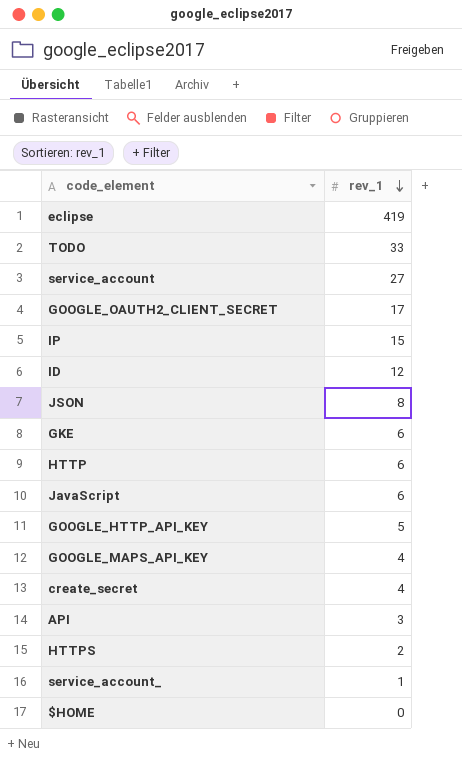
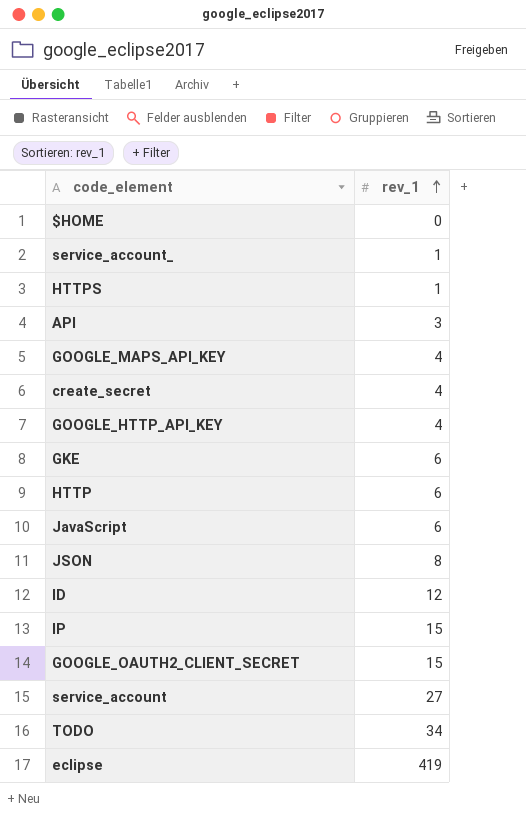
row order: rev_1 descending -> rev_1 ascending
HTTPS | rev_1: 2 -> 1
GOOGLE_HTTP_API_KEY | rev_1: 5 -> 4
GOOGLE_OAUTH2_CLIENT_SECRET | rev_1: 17 -> 15
TODO | rev_1: 33 -> 34

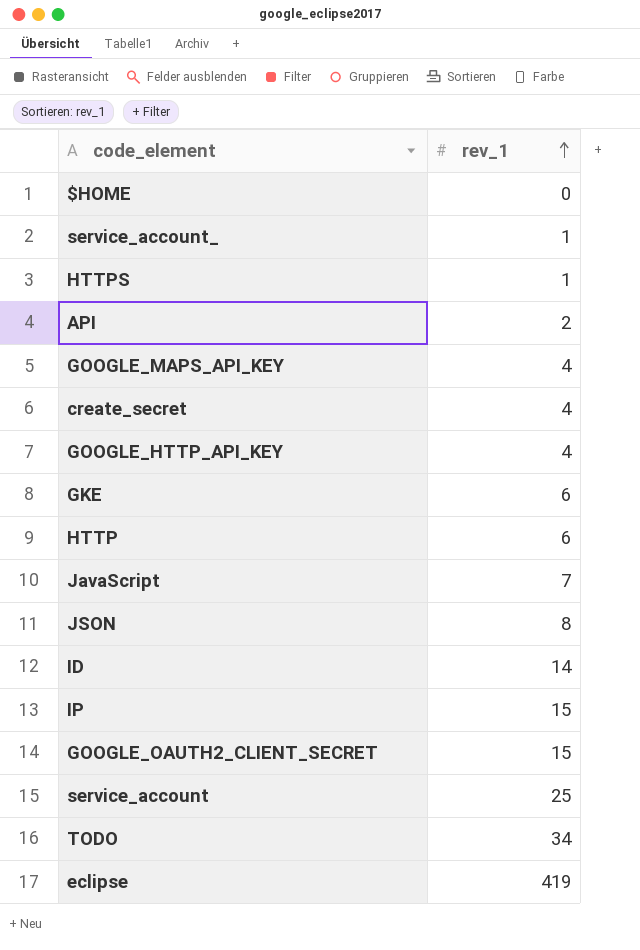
API | rev_1: 3 -> 2
JavaScript | rev_1: 6 -> 7
ID | rev_1: 12 -> 14
service_account | rev_1: 27 -> 25

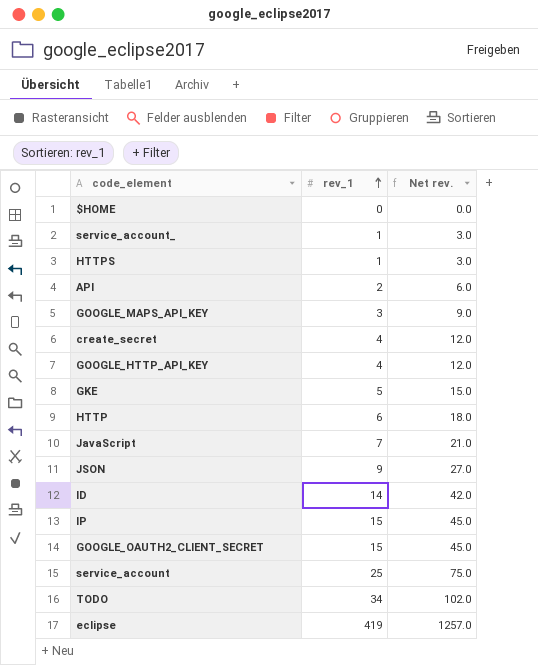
column Net rev. | formula: none -> [rev_1] * 3
GOOGLE_MAPS_API_KEY | rev_1: 4 -> 3
GKE | rev_1: 6 -> 5
JSON | rev_1: 8 -> 9

